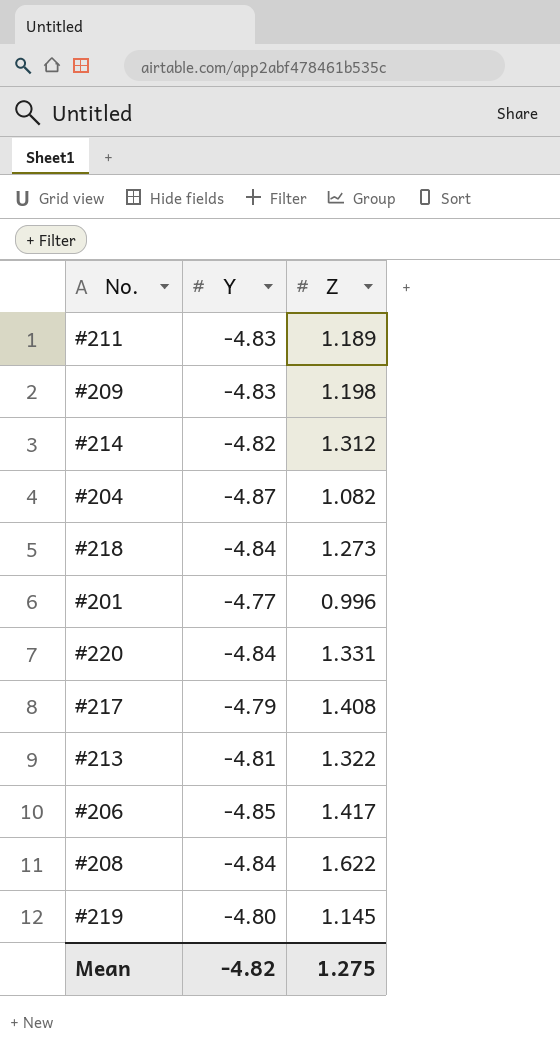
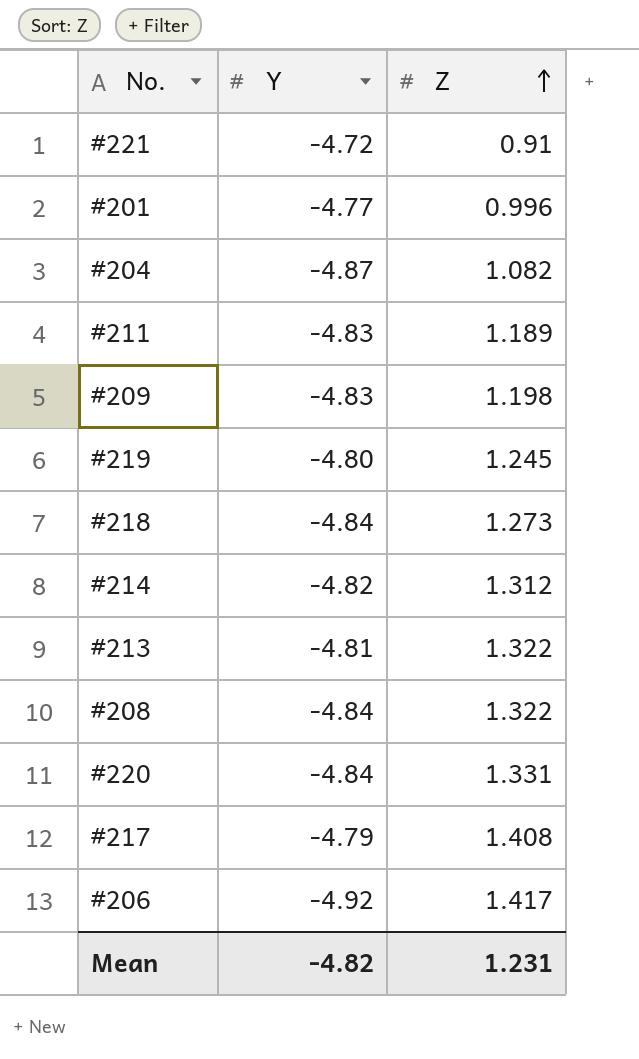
row order: none -> Z ascending
row #221: none -> -4.72 | 0.91
#219 | Z: 1.145 -> 1.245
#208 | Z: 1.622 -> 1.322
#206 | Y: -4.85 -> -4.92
Mean | Z: 1.275 -> 1.231

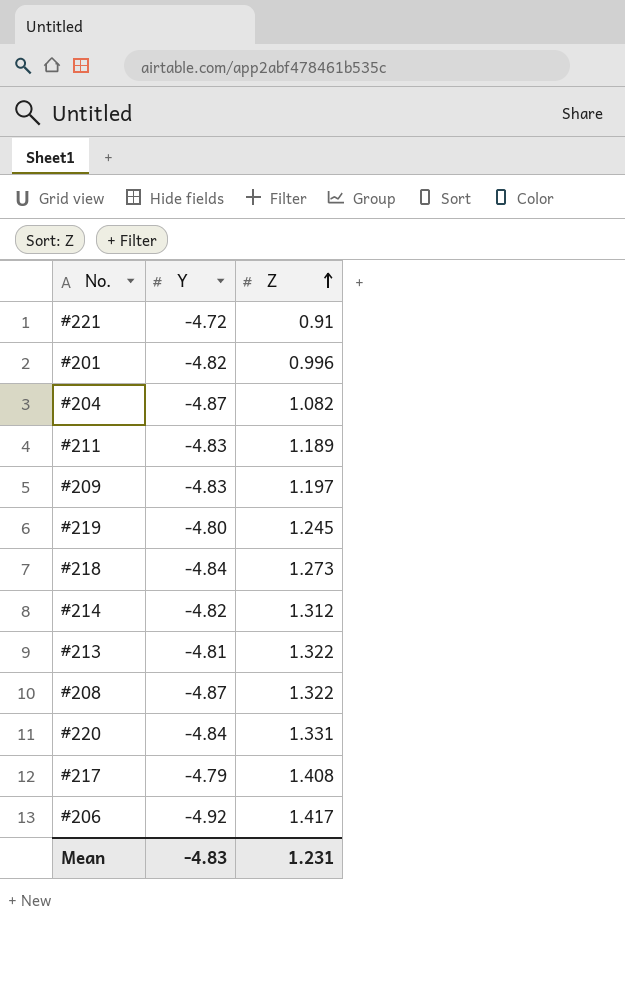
#201 | Y: -4.77 -> -4.82
#209 | Z: 1.198 -> 1.197
#208 | Y: -4.84 -> -4.87
Mean | Y: -4.82 -> -4.83

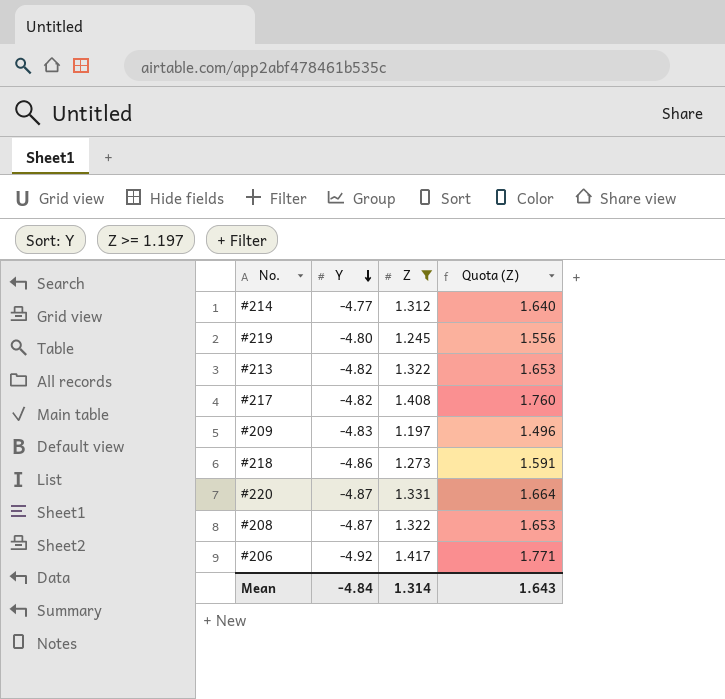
filter: none -> Z >= 1.197
row order: Z ascending -> Y descending
column Quota (Z) | formula: none -> [Z] * 1.25
#214 | Y: -4.82 -> -4.77
#213 | Y: -4.81 -> -4.82
#217 | Y: -4.79 -> -4.82
#218 | Y: -4.84 -> -4.86
#220 | Y: -4.84 -> -4.87
Mean | Y: -4.83 -> -4.84
Mean | Z: 1.231 -> 1.314

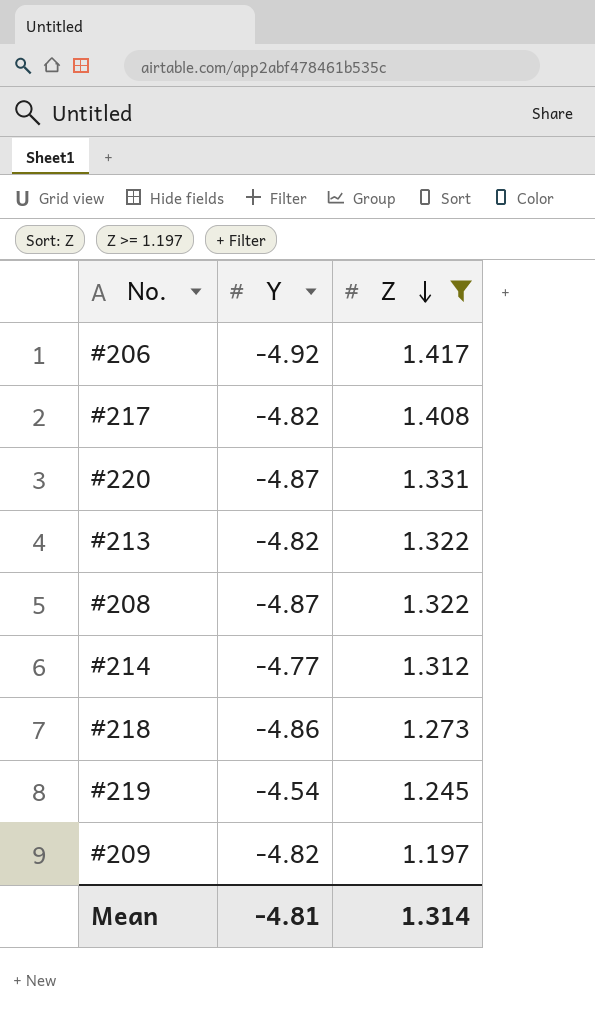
row order: Y descending -> Z descending
column Quota (Z) | formula: [Z] * 1.25 -> none
#219 | Y: -4.80 -> -4.54
#209 | Y: -4.83 -> -4.82
Mean | Y: -4.84 -> -4.81

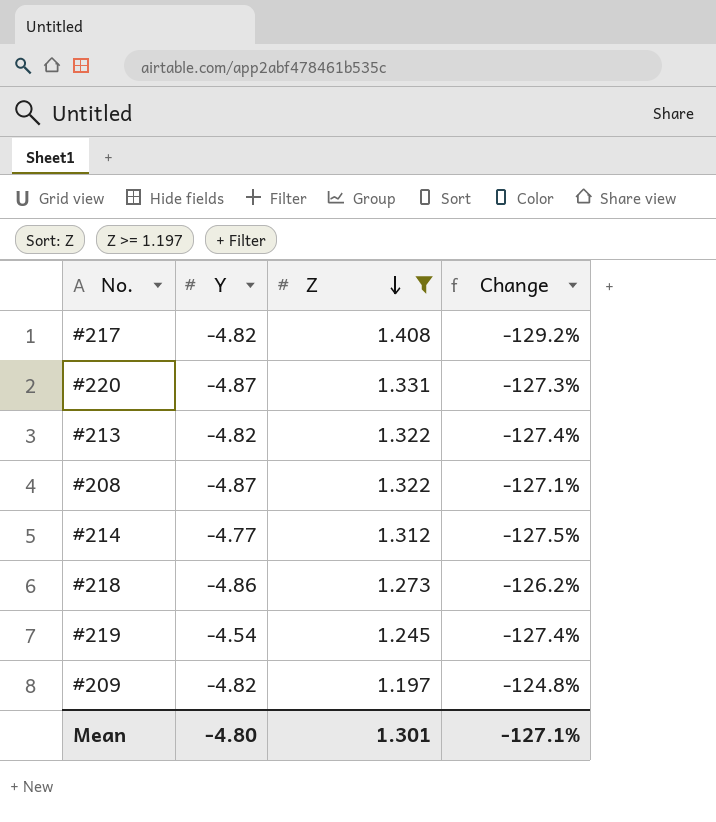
column Change | formula: none -> ([Z] - [Y]) / [Y]
row #206: -4.92 | 1.417 -> none
Mean | Y: -4.81 -> -4.80
Mean | Z: 1.314 -> 1.301

